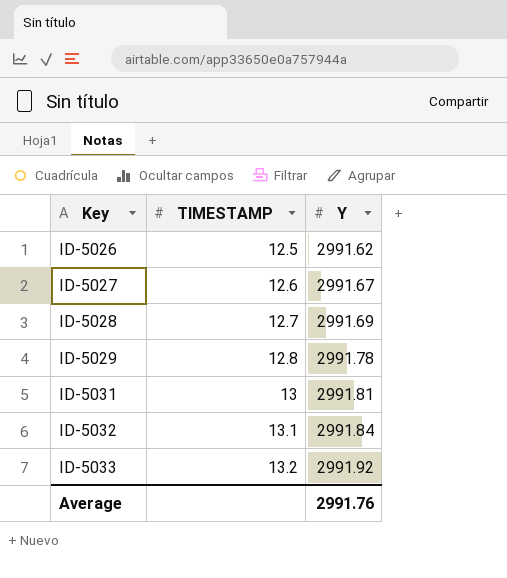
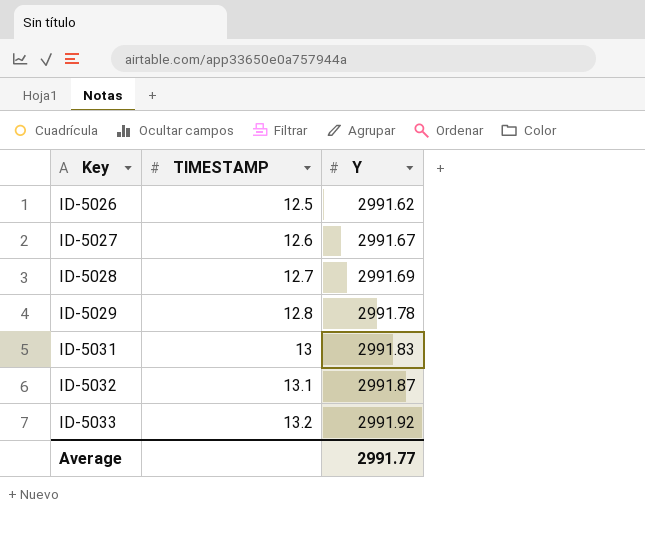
ID-5031 | Y: 2991.81 -> 2991.83
ID-5032 | Y: 2991.84 -> 2991.87
Average | Y: 2991.76 -> 2991.77

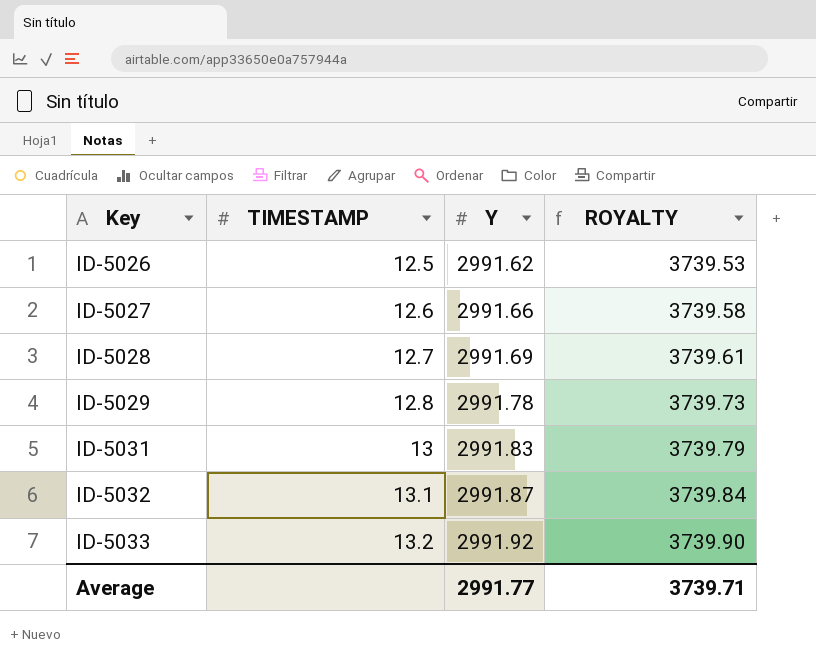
column ROYALTY | formula: none -> [Y] * 1.25
ID-5027 | Y: 2991.67 -> 2991.66

